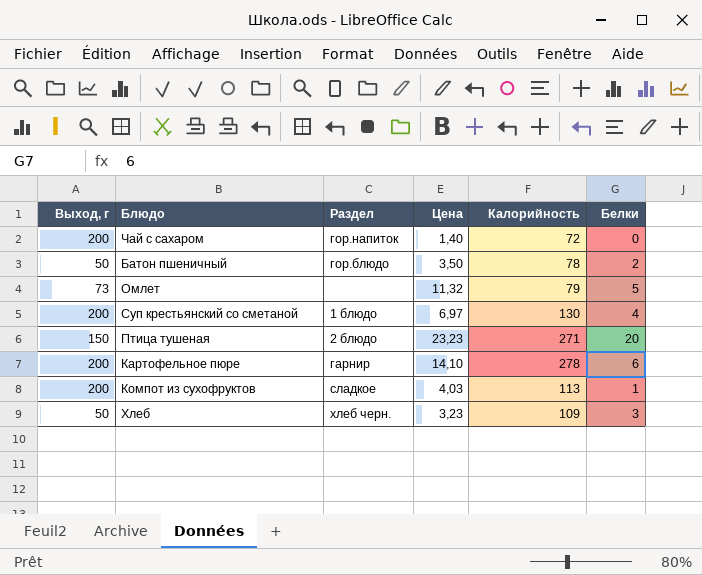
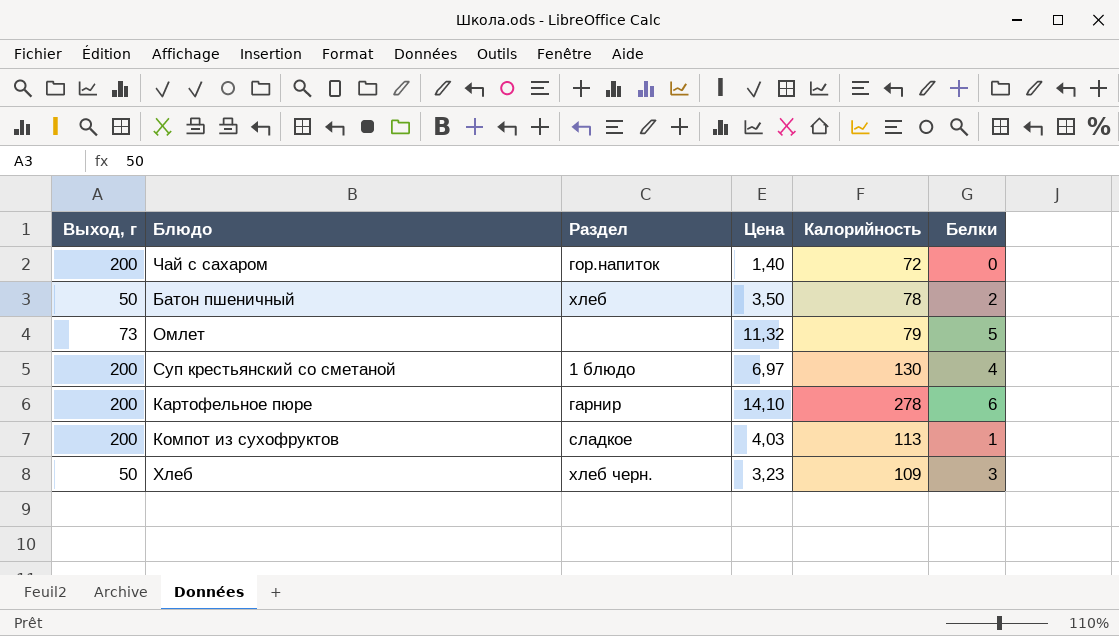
row Птица тушеная: 150 | 2 блюдо | 23,23 | 271 | 20 -> none
Батон пшеничный | Раздел: гор.блюдо -> хлеб

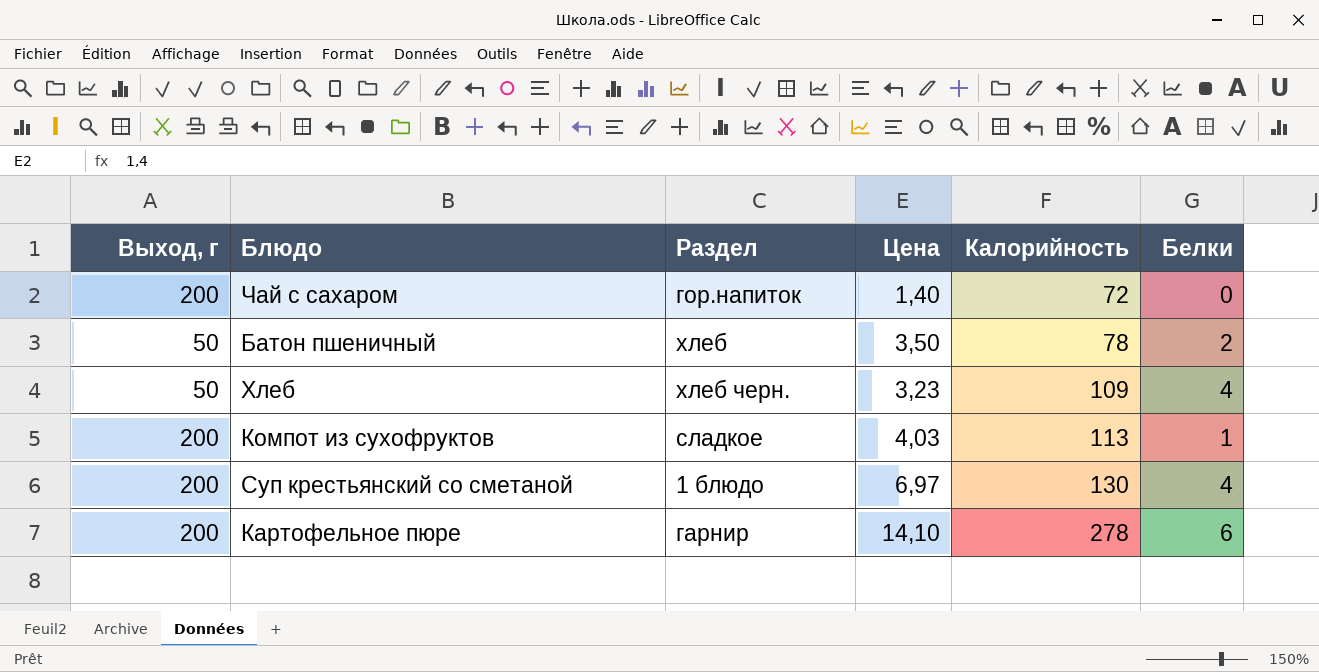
row order: none -> Калорийность ascending
row Омлет: 73 | none | 11,32 | 79 | 5 -> none
Хлеб | Белки: 3 -> 4

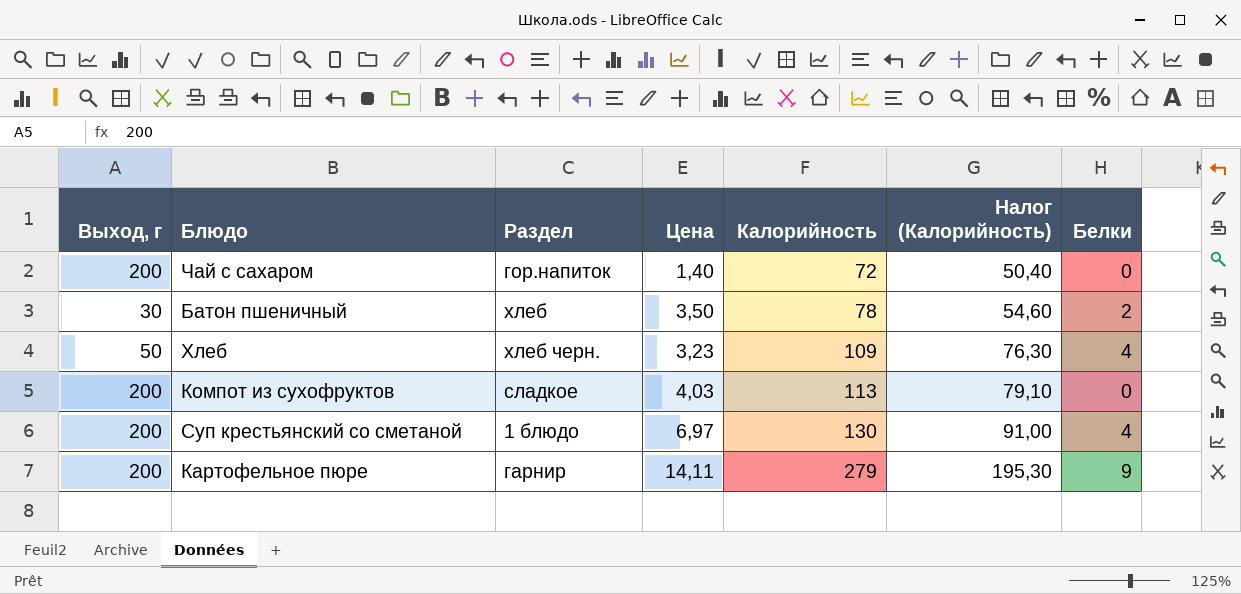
column Налог (Калорийность) | formula: none -> [Калорийность] * 0,7
Батон пшеничный | Выход, г: 50 -> 30
Компот из сухофруктов | Белки: 1 -> 0
Картофельное пюре | Цена: 14,10 -> 14,11
Картофельное пюре | Калорийность: 278 -> 279
Картофельное пюре | Белки: 6 -> 9

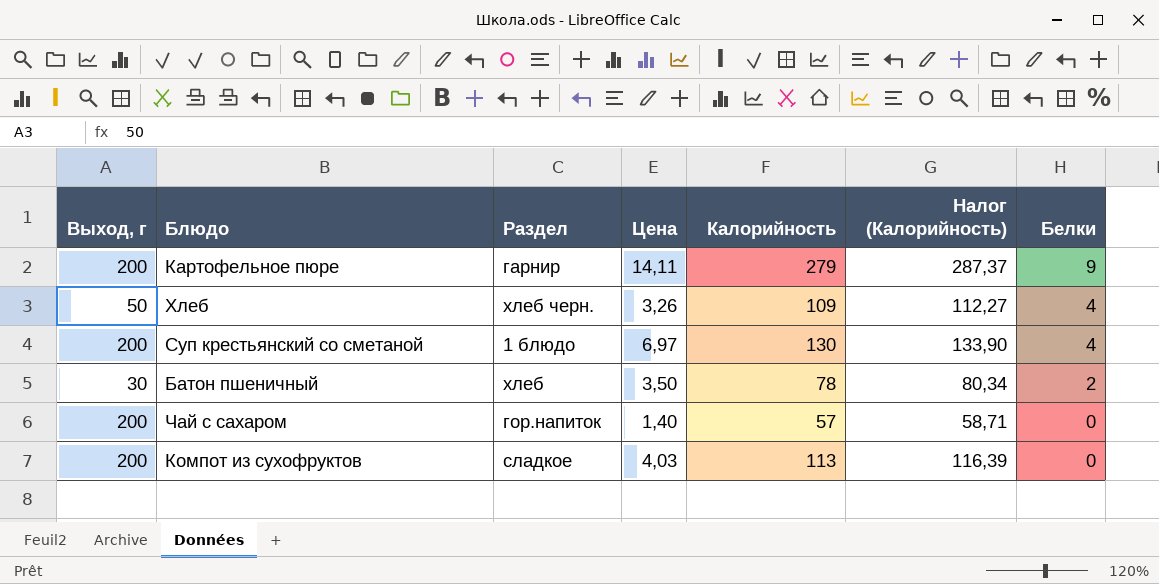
row order: Калорийность ascending -> Белки descending
column Налог (Калорийность) | formula: [Калорийность] * 0,7 -> [Калорийность] * 1,03
Хлеб | Цена: 3,23 -> 3,26
Чай с сахаром | Калорийность: 72 -> 57

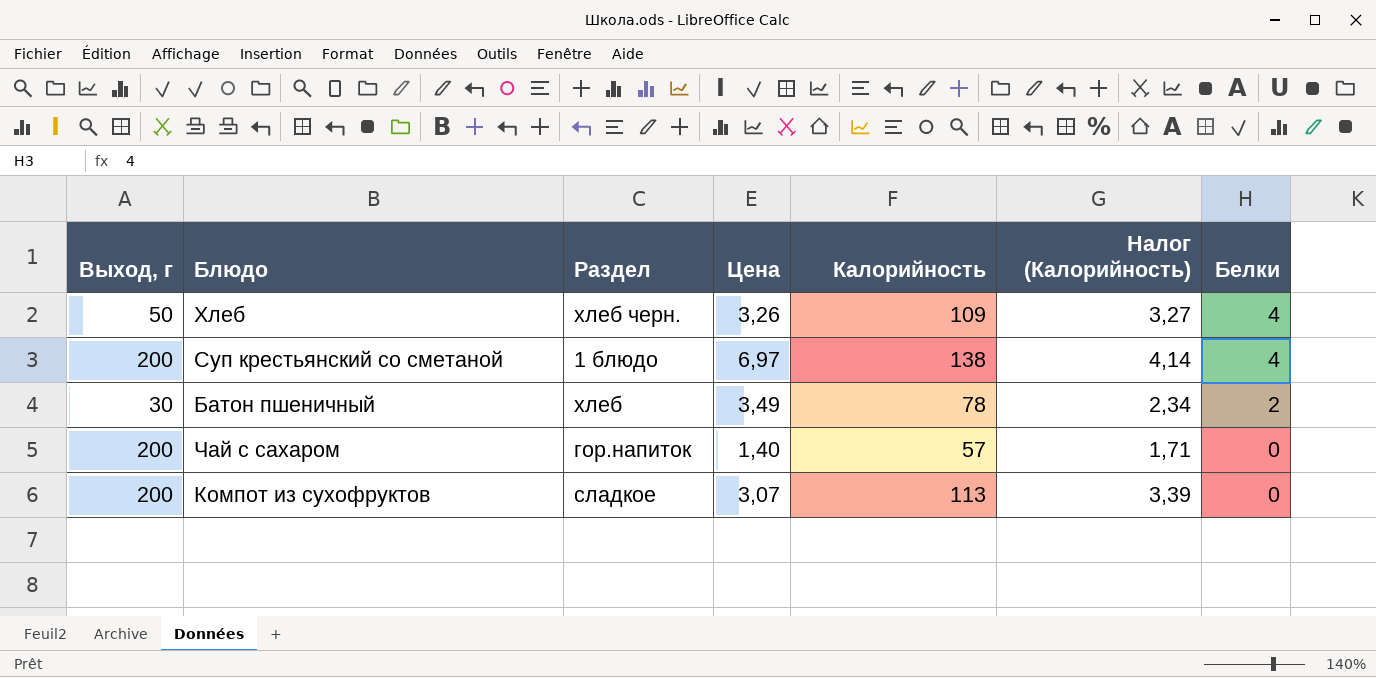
column Налог (Калорийность) | formula: [Калорийность] * 1,03 -> [Калорийность] * 0,03
row Картофельное пюре: 200 | гарнир | 14,11 | 279 | 287,37 | 9 -> none
Суп крестьянский со сметаной | Калорийность: 130 -> 138
Батон пшеничный | Цена: 3,50 -> 3,49
Компот из сухофруктов | Цена: 4,03 -> 3,07

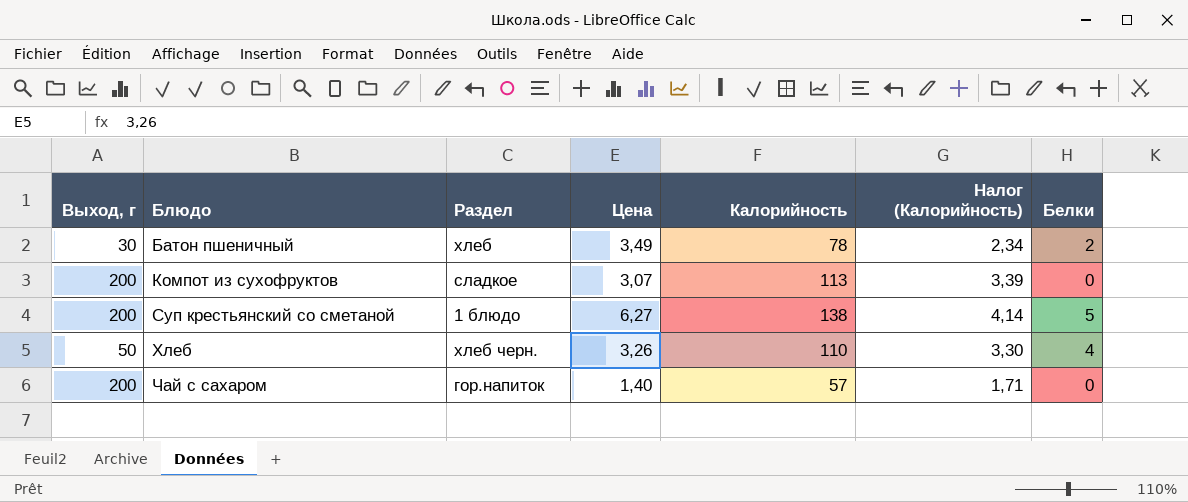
row order: Белки descending -> Блюдо ascending
Суп крестьянский со сметаной | Цена: 6,97 -> 6,27
Суп крестьянский со сметаной | Белки: 4 -> 5
Хлеб | Калорийность: 109 -> 110
Хлеб | Налог (Калорийность): 3,27 -> 3,30

